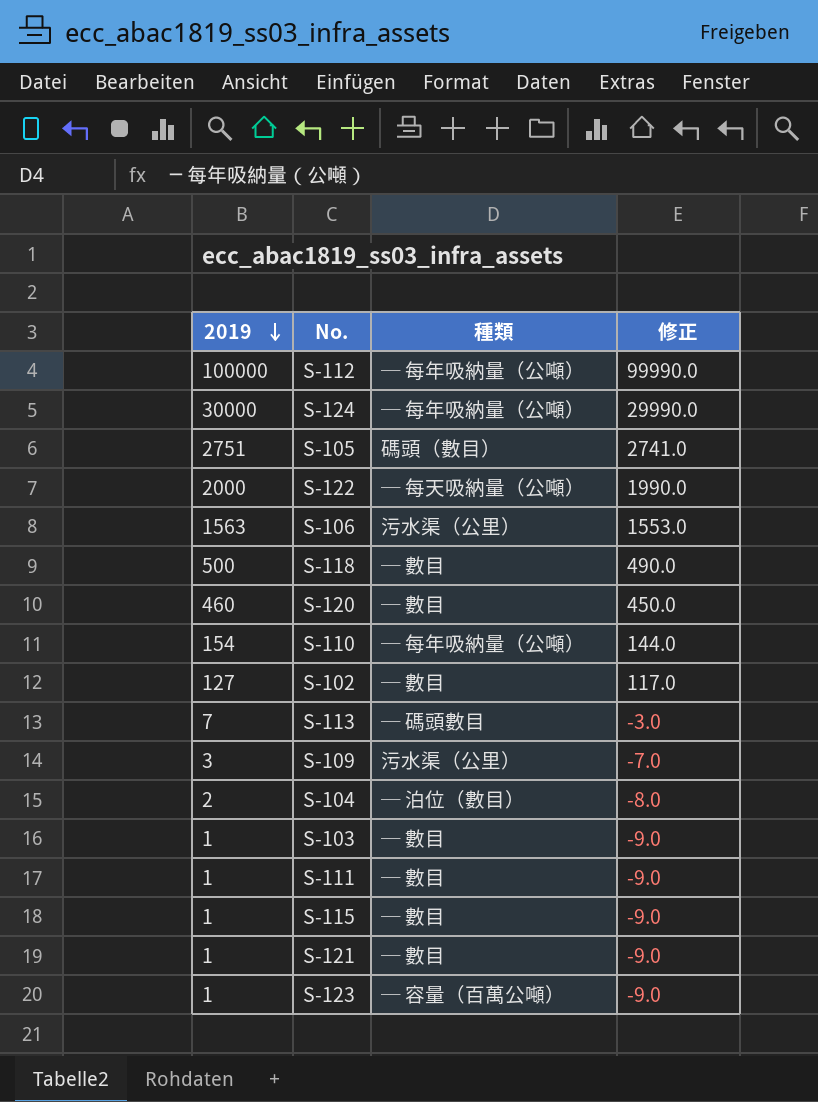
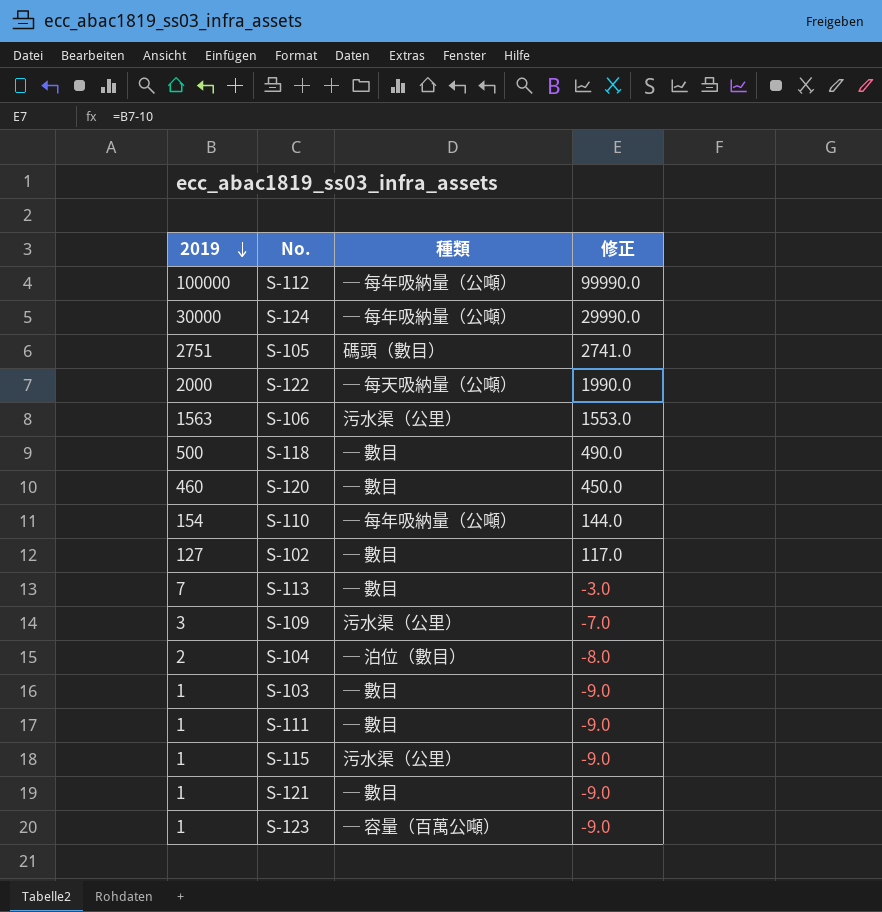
S-113 | 種類: ─ 碼頭數目 -> ─ 數目
S-115 | 種類: ─ 數目 -> 污水渠（公里）

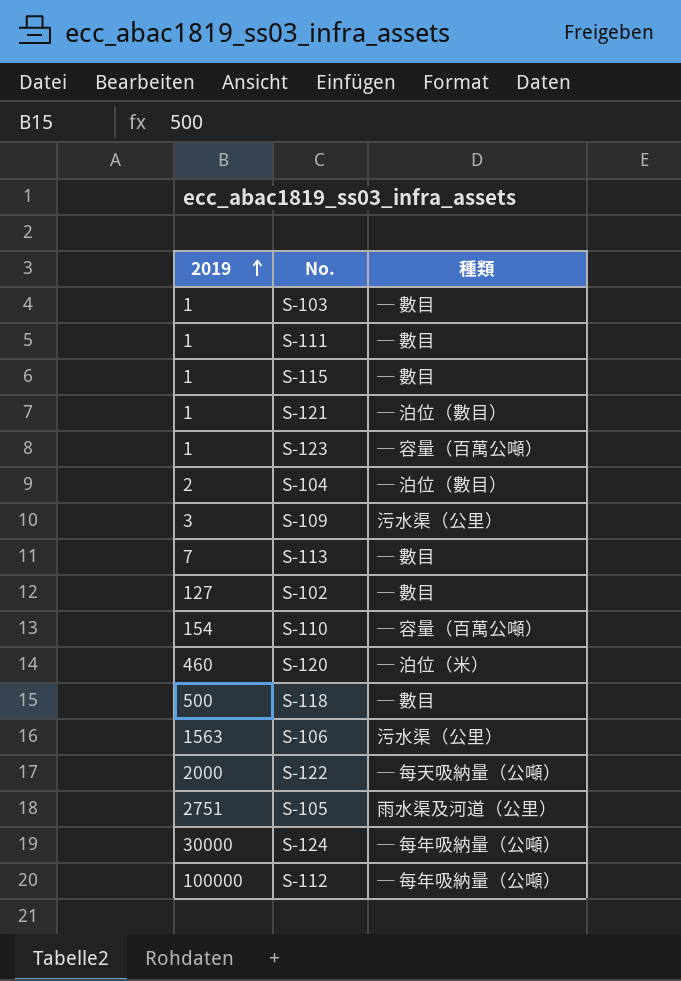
row order: 2019 descending -> 2019 ascending
column 修正 | formula: [2019] - 10 -> none
S-115 | 種類: 污水渠（公里） -> ─ 數目
S-121 | 種類: ─ 數目 -> ─ 泊位（數目）
S-110 | 種類: ─ 每年吸納量（公噸） -> ─ 容量（百萬公噸）
S-120 | 種類: ─ 數目 -> ─ 泊位（米）
S-105 | 種類: 碼頭（數目） -> 雨水渠及河道（公里）

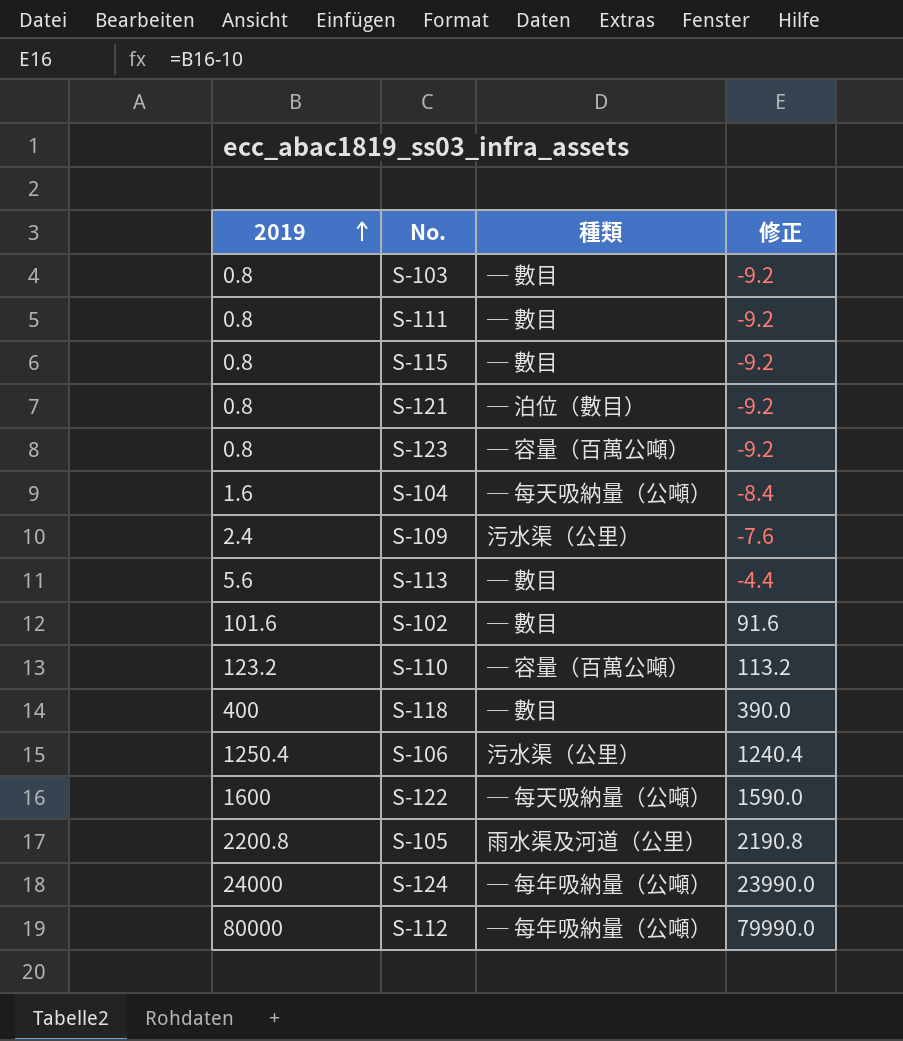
column 修正 | formula: none -> [2019] - 10
row S-120: 460 | ─ 泊位（米） -> none
S-103 | 2019: 1 -> 0.8
S-111 | 2019: 1 -> 0.8
S-115 | 2019: 1 -> 0.8
S-121 | 2019: 1 -> 0.8
S-123 | 2019: 1 -> 0.8
S-104 | 2019: 2 -> 1.6
S-104 | 種類: ─ 泊位（數目） -> ─ 每天吸納量（公噸）
S-109 | 2019: 3 -> 2.4
S-113 | 2019: 7 -> 5.6
S-102 | 2019: 127 -> 101.6
S-110 | 2019: 154 -> 123.2
S-118 | 2019: 500 -> 400
S-106 | 2019: 1563 -> 1250.4
S-122 | 2019: 2000 -> 1600
S-105 | 2019: 2751 -> 2200.8
S-124 | 2019: 30000 -> 24000
S-112 | 2019: 100000 -> 80000

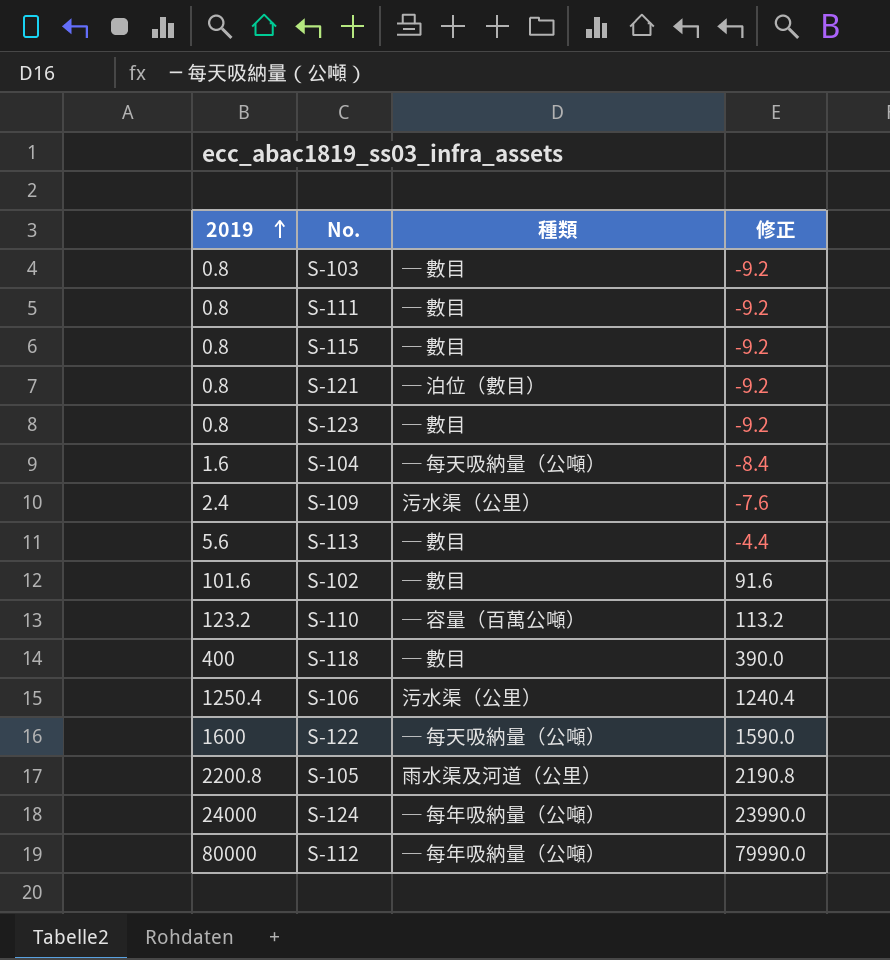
S-123 | 種類: ─ 容量（百萬公噸） -> ─ 數目

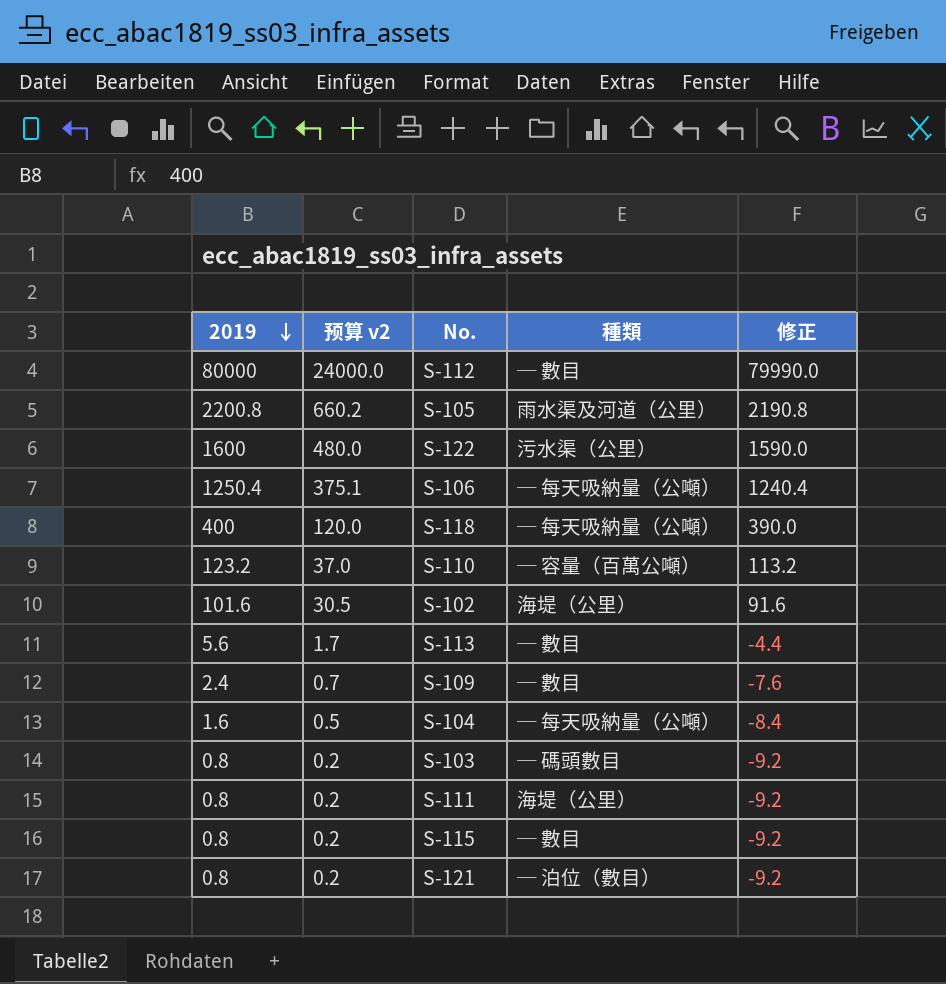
row order: 2019 ascending -> 2019 descending
column 预算 v2 | formula: none -> [2019] * 0.3
row S-123: 0.8 | ─ 數目 | -9.2 -> none
row S-124: 24000 | ─ 每年吸納量（公噸） | 23990.0 -> none
S-112 | 種類: ─ 每年吸納量（公噸） -> ─ 數目
S-122 | 種類: ─ 每天吸納量（公噸） -> 污水渠（公里）
S-106 | 種類: 污水渠（公里） -> ─ 每天吸納量（公噸）
S-118 | 種類: ─ 數目 -> ─ 每天吸納量（公噸）
S-102 | 種類: ─ 數目 -> 海堤（公里）
S-109 | 種類: 污水渠（公里） -> ─ 數目
S-103 | 種類: ─ 數目 -> ─ 碼頭數目
S-111 | 種類: ─ 數目 -> 海堤（公里）

